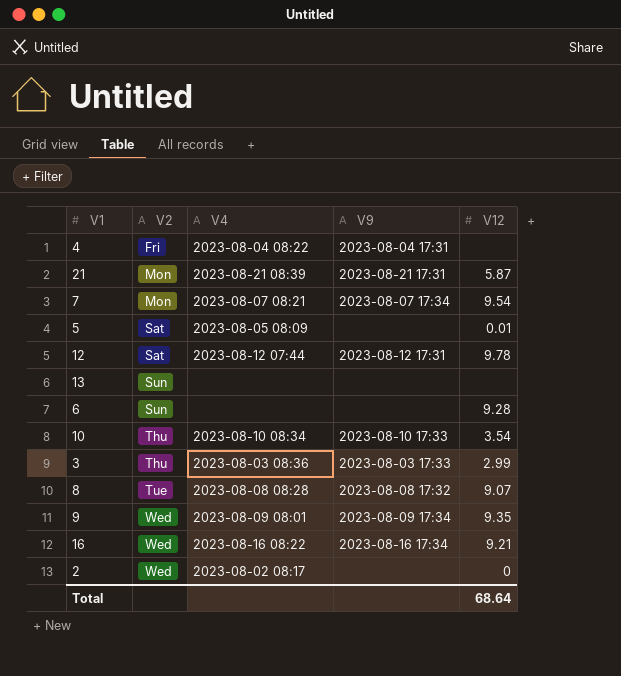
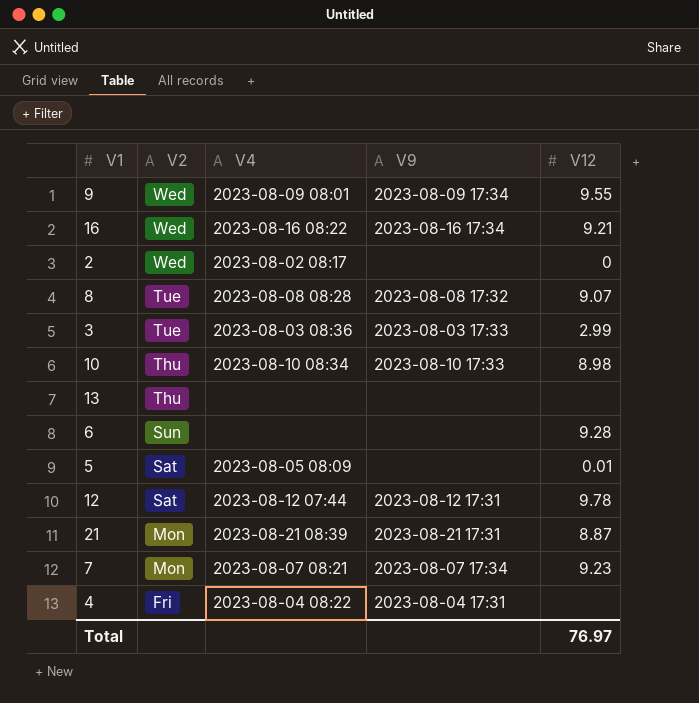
row order: V2 ascending -> V2 descending
9 | V12: 9.35 -> 9.55
3 | V2: Thu -> Tue
10 | V12: 3.54 -> 8.98
13 | V2: Sun -> Thu
21 | V12: 5.87 -> 8.87
7 | V12: 9.54 -> 9.23
Total | V12: 68.64 -> 76.97

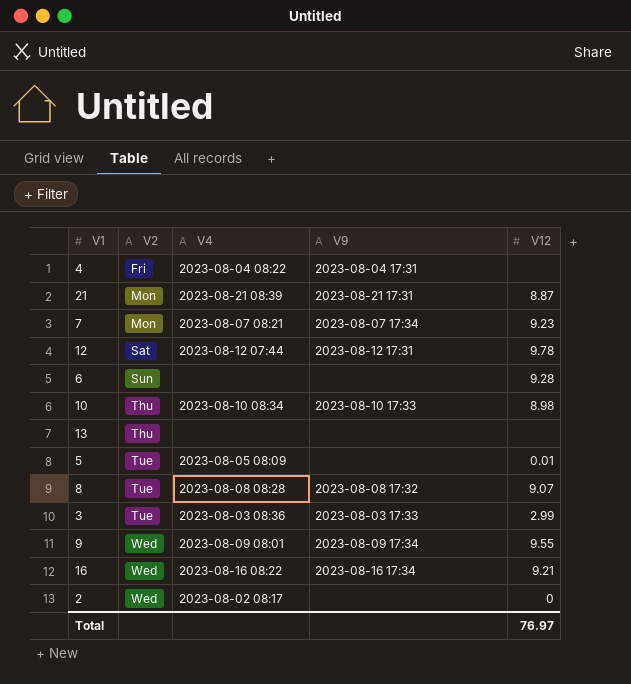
row order: V2 descending -> V2 ascending
5 | V2: Sat -> Tue

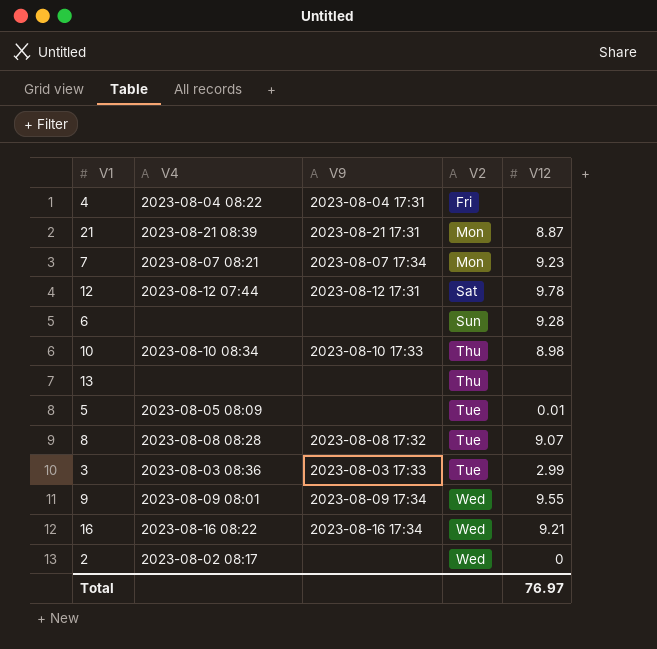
column V2 | position: 2 -> 4

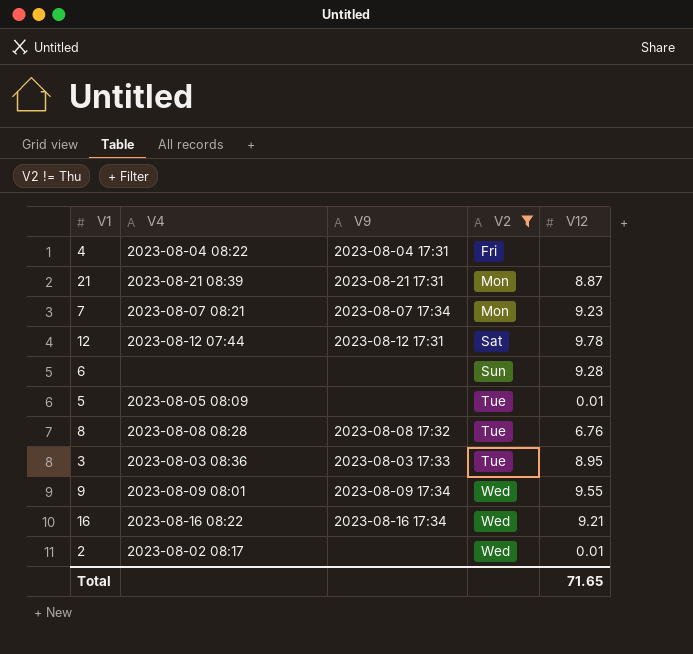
filter: none -> V2 != Thu
8 | V12: 9.07 -> 6.76
3 | V12: 2.99 -> 8.95
2 | V12: 0 -> 0.01
Total | V12: 76.97 -> 71.65

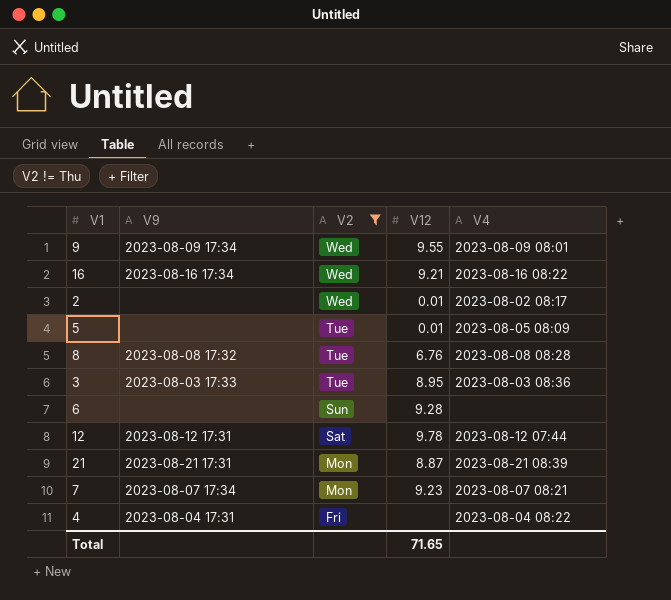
row order: V2 ascending -> V2 descending
column V4 | position: 2 -> 5

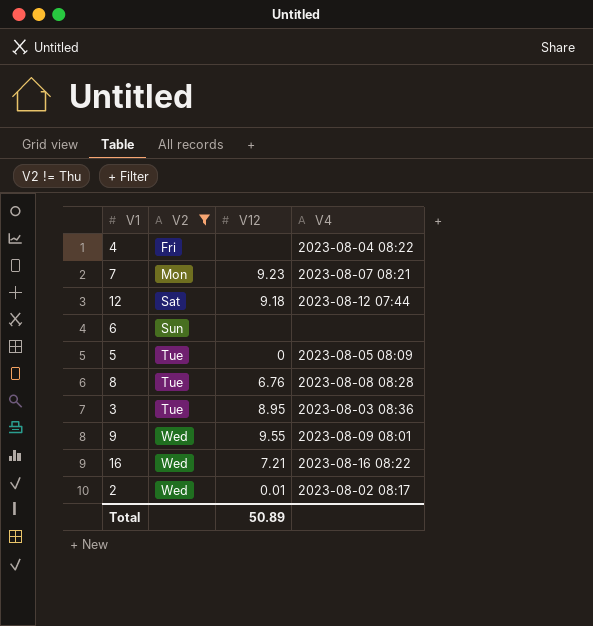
row order: V2 descending -> V2 ascending
column V9 | position: 2 -> none
row 21: 2023-08-21 17:31 | Mon | 8.87 | 2023-08-21 08:39 -> none
12 | V12: 9.78 -> 9.18
6 | V12: 9.28 -> none
5 | V12: 0.01 -> 0
16 | V12: 9.21 -> 7.21
Total | V12: 71.65 -> 50.89

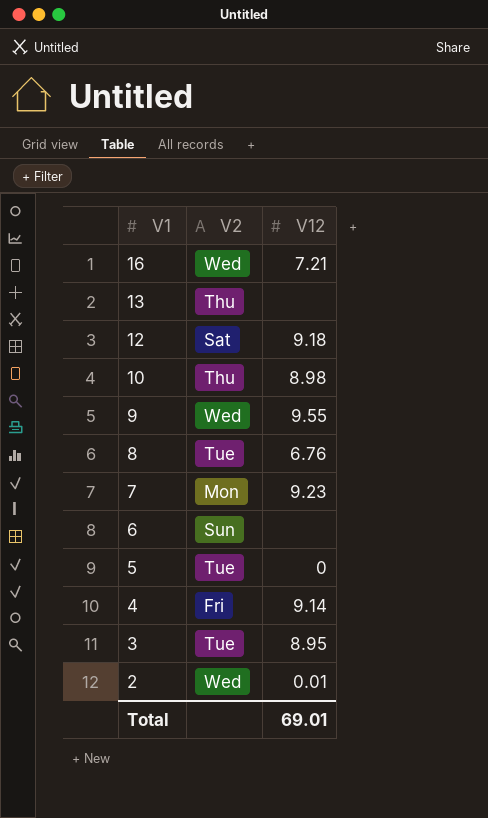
filter: V2 != Thu -> none
row order: V2 ascending -> V1 descending
column V4 | position: 4 -> none
4 | V12: none -> 9.14
Total | V12: 50.89 -> 69.01

